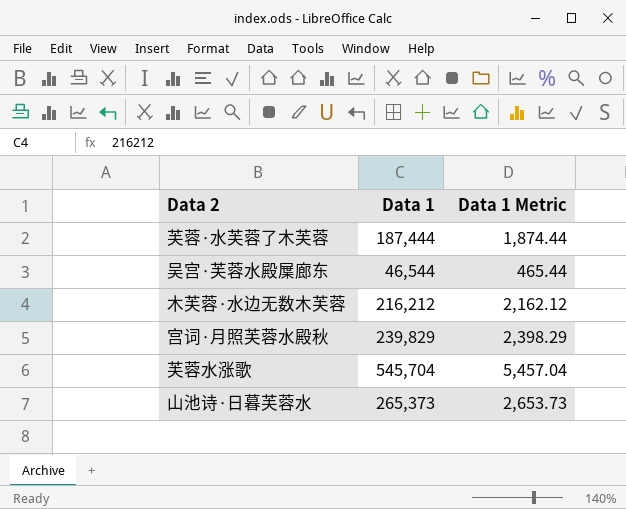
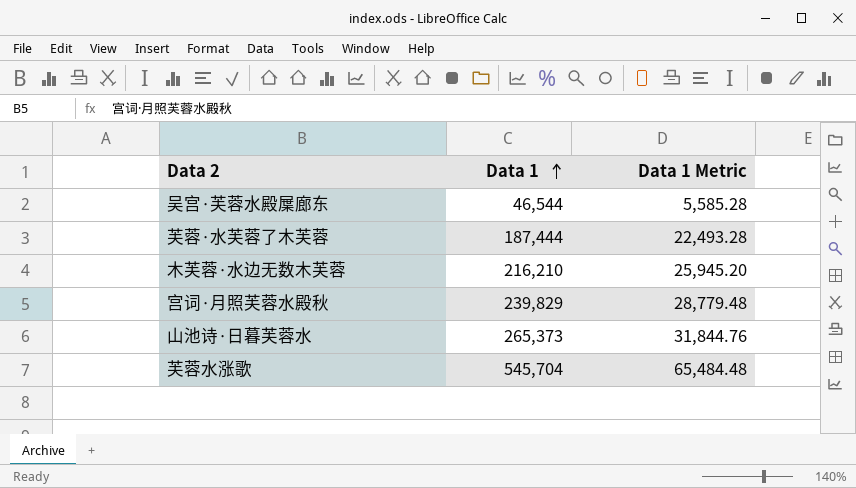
row order: none -> Data 1 ascending
column Data 1 Metric | formula: [Data 1] * 0.01 -> [Data 1] * 0.12
木芙蓉·水边无数木芙蓉 | Data 1: 216,212 -> 216,210

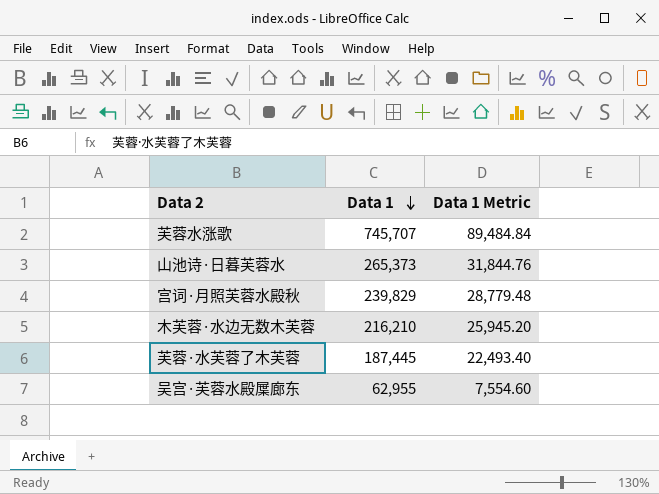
row order: Data 1 ascending -> Data 1 descending
芙蓉水涨歌 | Data 1: 545,704 -> 745,707
芙蓉水涨歌 | Data 1 Metric: 65,484.48 -> 89,484.84
芙蓉·水芙蓉了木芙蓉 | Data 1: 187,444 -> 187,445
芙蓉·水芙蓉了木芙蓉 | Data 1 Metric: 22,493.28 -> 22,493.40
吴宫·芙蓉水殿屟廊东 | Data 1: 46,544 -> 62,955
吴宫·芙蓉水殿屟廊东 | Data 1 Metric: 5,585.28 -> 7,554.60

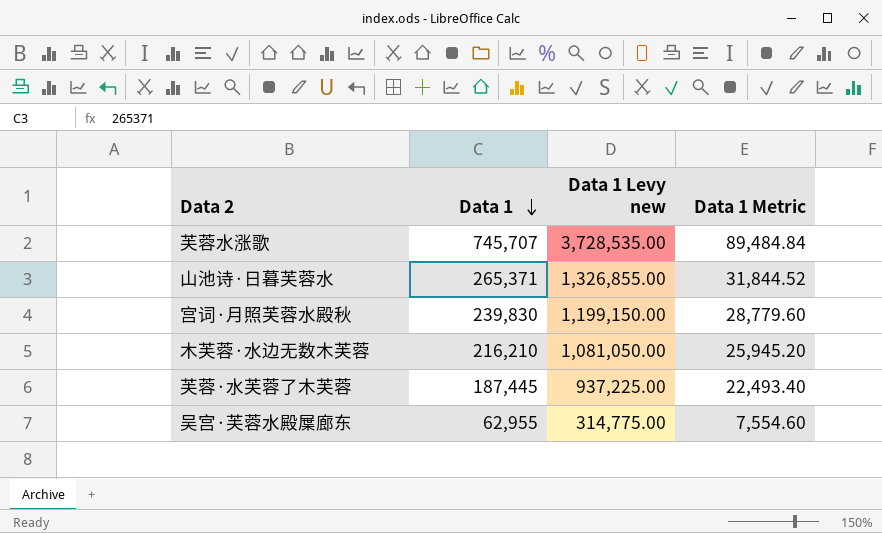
column Data 1 Levy new | formula: none -> [Data 1] * 5
山池诗·日暮芙蓉水 | Data 1: 265,373 -> 265,371
山池诗·日暮芙蓉水 | Data 1 Metric: 31,844.76 -> 31,844.52
宫词·月照芙蓉水殿秋 | Data 1: 239,829 -> 239,830
宫词·月照芙蓉水殿秋 | Data 1 Metric: 28,779.48 -> 28,779.60

